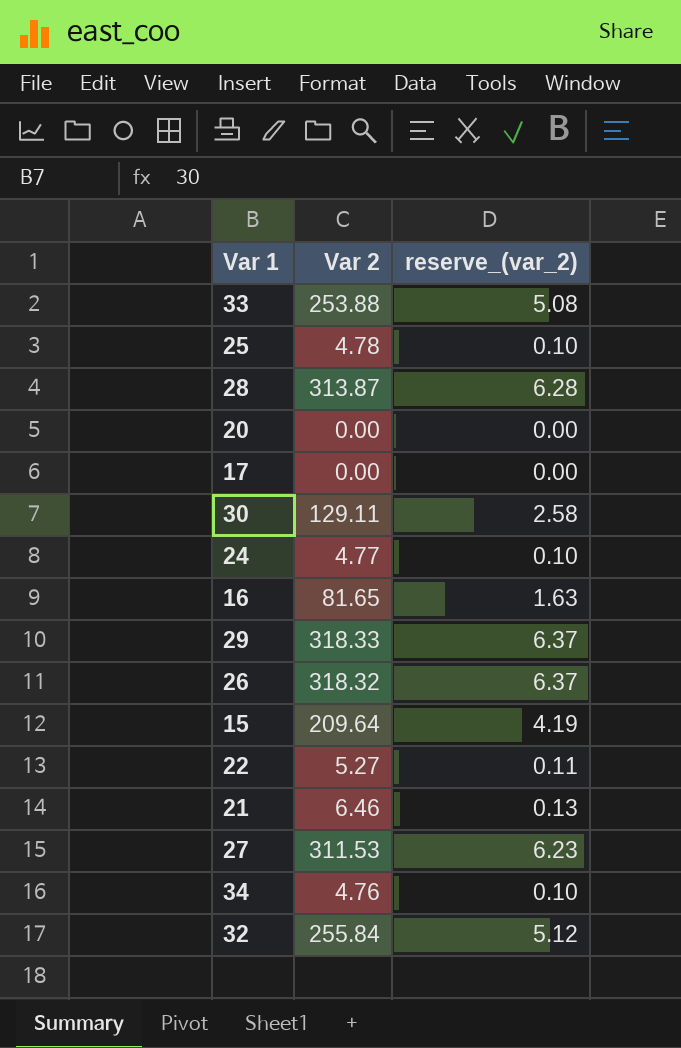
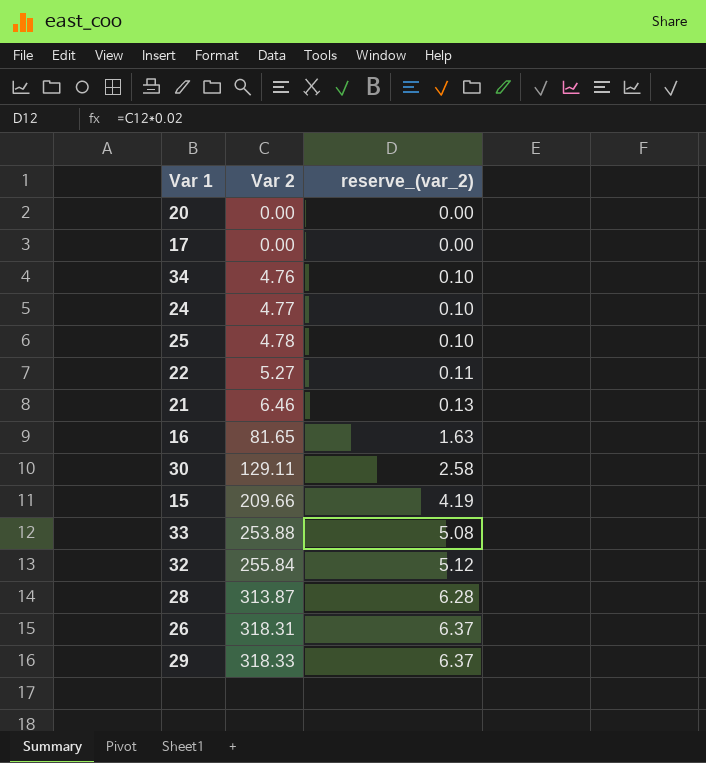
row order: none -> Var 2 ascending
row 27: 311.53 | 6.23 -> none
15 | Var 2: 209.64 -> 209.66
26 | Var 2: 318.32 -> 318.31

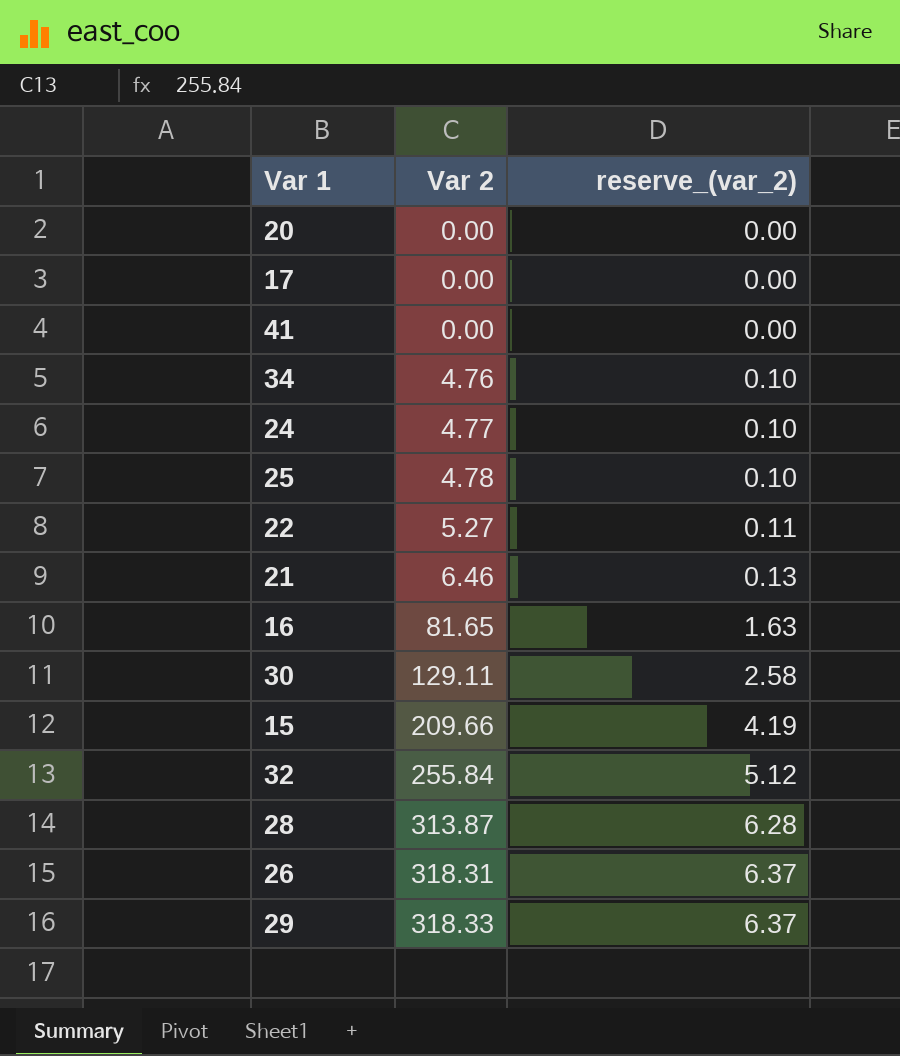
row 33: 253.88 | 5.08 -> none
row 41: none -> 0.00 | 0.00

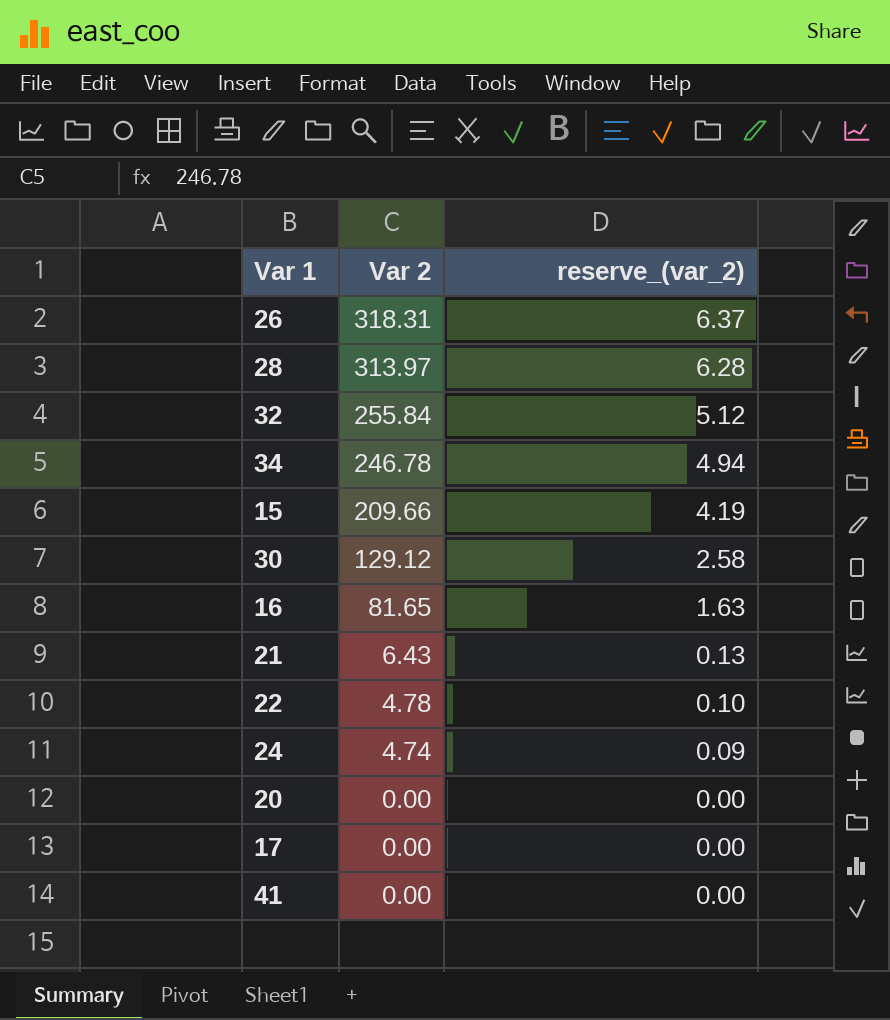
row order: Var 2 ascending -> Var 2 descending
row 25: 4.78 | 0.10 -> none
row 29: 318.33 | 6.37 -> none
28 | Var 2: 313.87 -> 313.97
34 | Var 2: 4.76 -> 246.78
34 | reserve_(var_2): 0.10 -> 4.94
30 | Var 2: 129.11 -> 129.12
21 | Var 2: 6.46 -> 6.43
22 | Var 2: 5.27 -> 4.78
22 | reserve_(var_2): 0.11 -> 0.10
24 | Var 2: 4.77 -> 4.74
24 | reserve_(var_2): 0.10 -> 0.09

